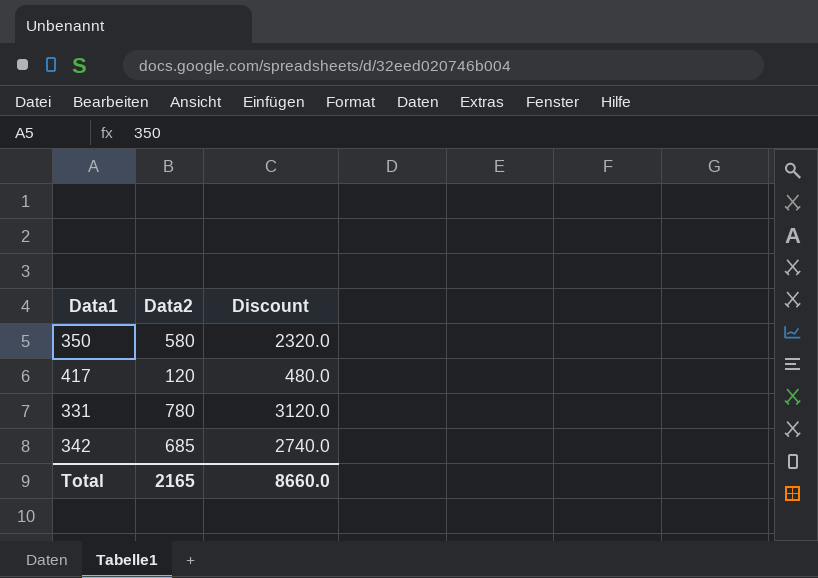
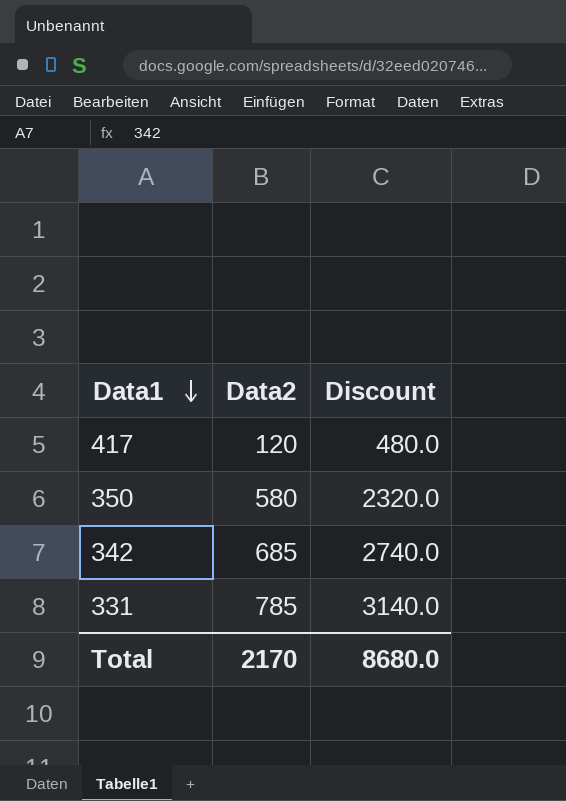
row order: none -> Data1 descending
331 | Data2: 780 -> 785
331 | Discount: 3120.0 -> 3140.0
Total | Data2: 2165 -> 2170
Total | Discount: 8660.0 -> 8680.0

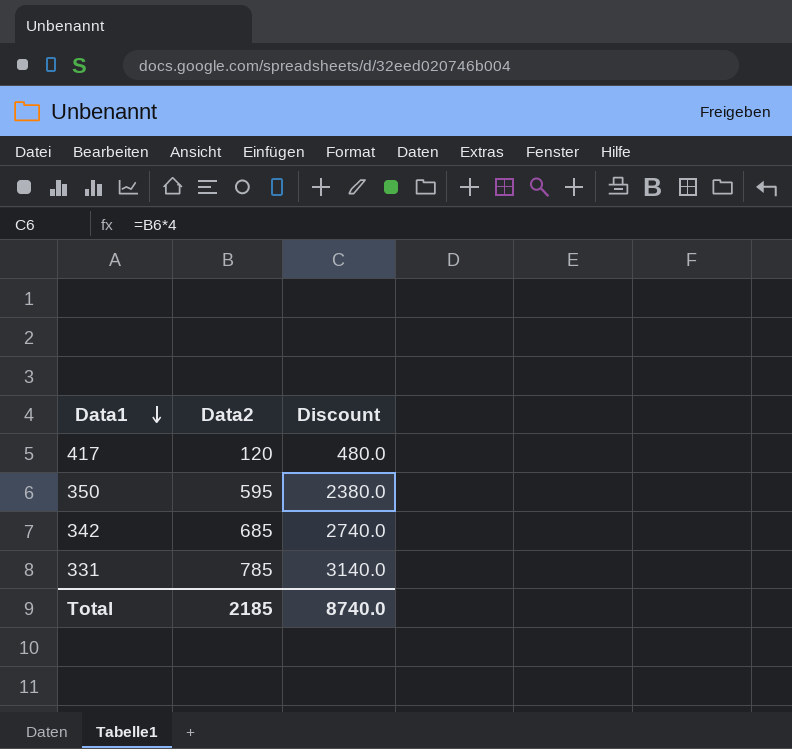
350 | Data2: 580 -> 595
350 | Discount: 2320.0 -> 2380.0
Total | Data2: 2170 -> 2185
Total | Discount: 8680.0 -> 8740.0

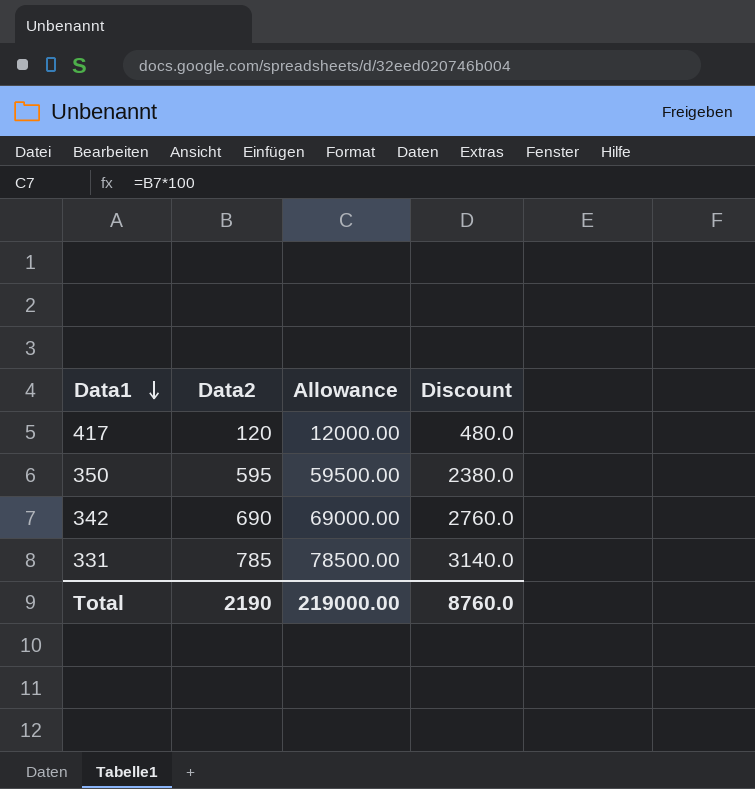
column Allowance | formula: none -> [Data2] * 100
342 | Data2: 685 -> 690
342 | Discount: 2740.0 -> 2760.0
Total | Data2: 2185 -> 2190
Total | Discount: 8740.0 -> 8760.0

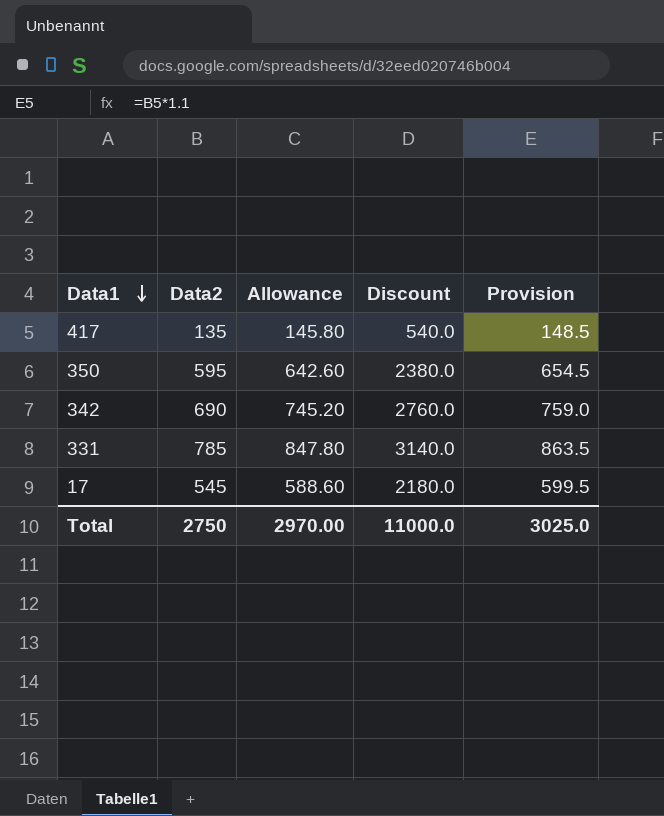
column Allowance | formula: [Data2] * 100 -> [Data2] * 1.08
column Provision | formula: none -> [Data2] * 1.1
417 | Data2: 120 -> 135
417 | Discount: 480.0 -> 540.0
row 17: none -> 545 | 588.60 | 2180.0 | 599.5
Total | Data2: 2190 -> 2750
Total | Allowance: 219000.00 -> 2970.00
Total | Discount: 8760.0 -> 11000.0

